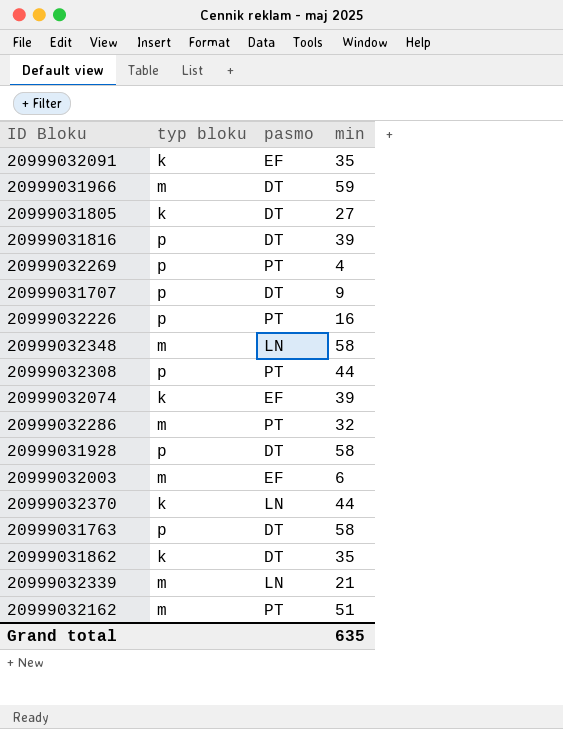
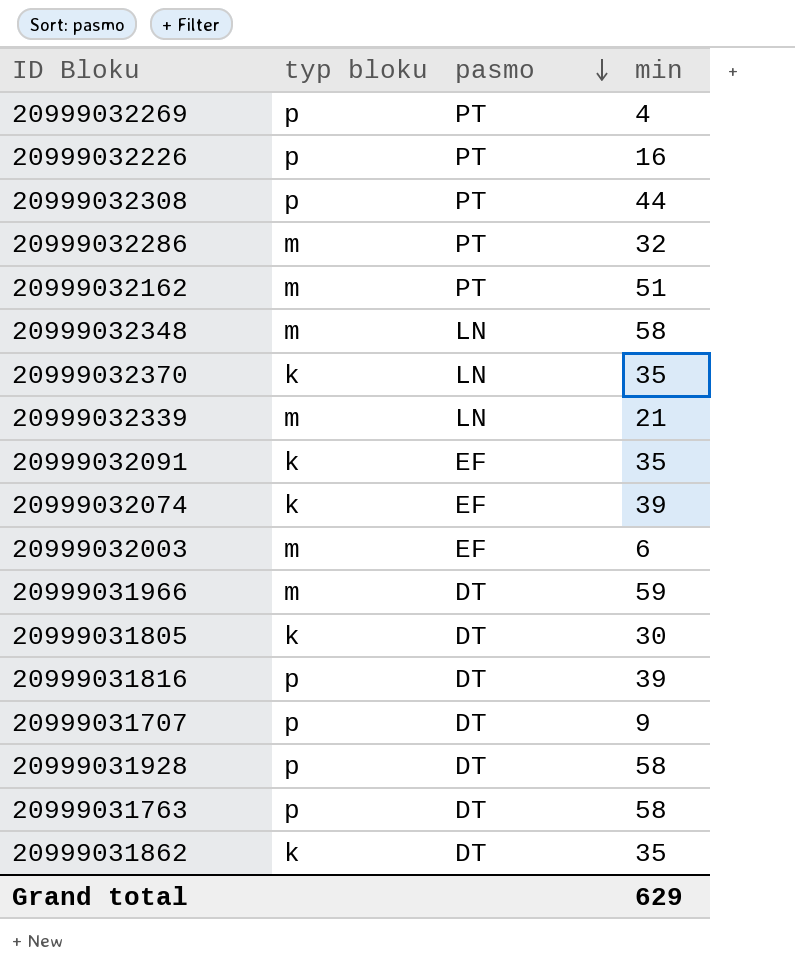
row order: none -> pasmo descending
20999032370 | min: 44 -> 35
20999031805 | min: 27 -> 30
Grand total | min: 635 -> 629

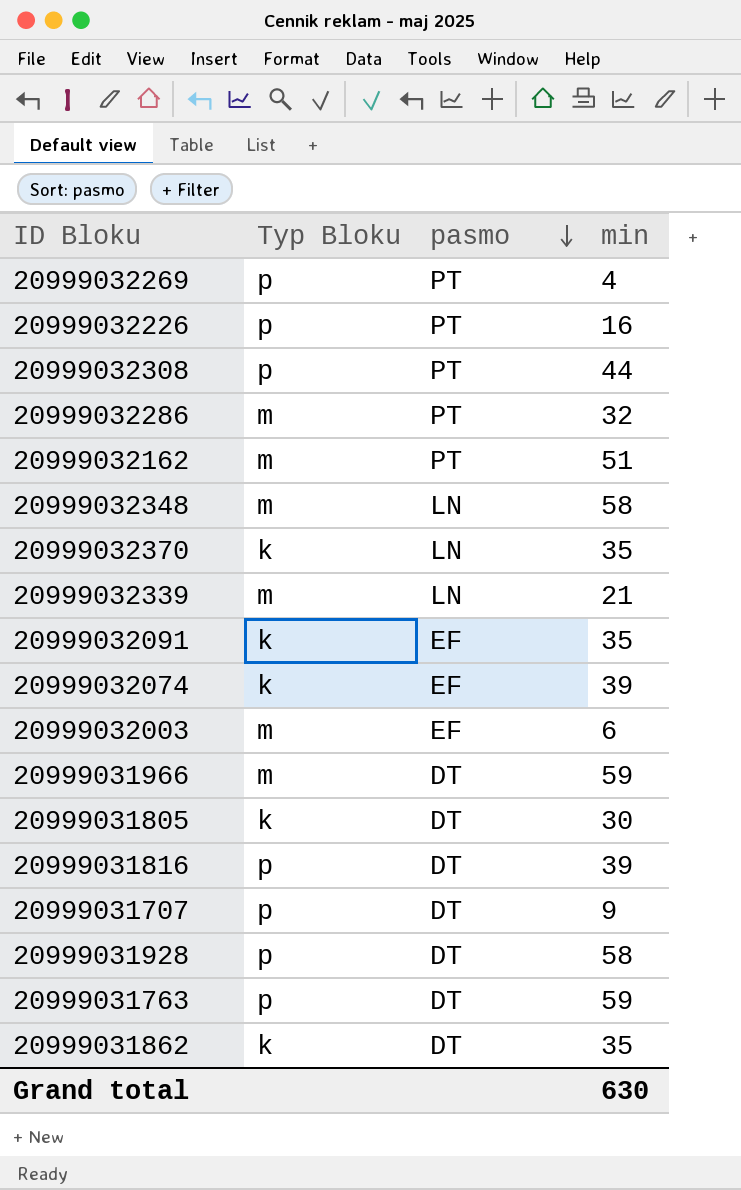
column name: typ bloku -> Typ Bloku
20999031763 | min: 58 -> 59
Grand total | min: 629 -> 630

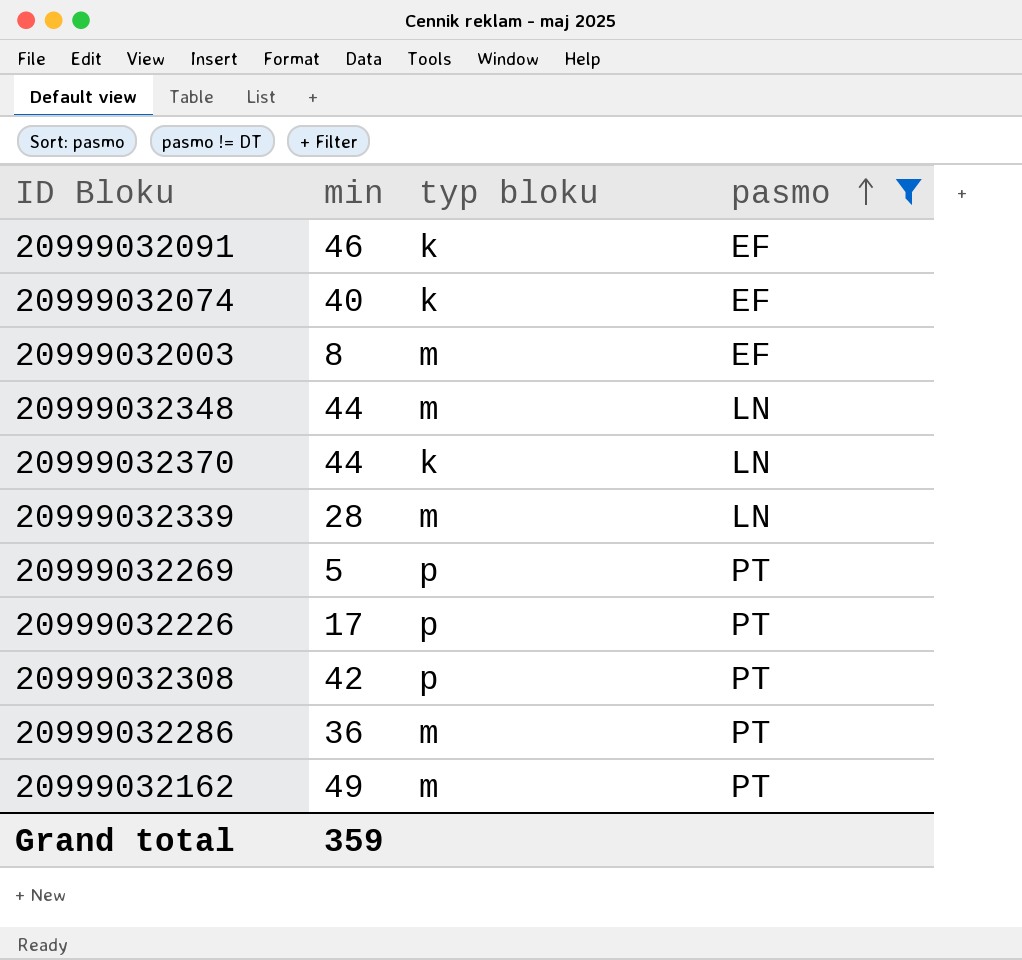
filter: none -> pasmo != DT
row order: pasmo descending -> pasmo ascending
column min | position: 4 -> 2
column name: Typ Bloku -> typ bloku
20999032091 | min: 35 -> 46
20999032074 | min: 39 -> 40
20999032003 | min: 6 -> 8
20999032348 | min: 58 -> 44
20999032370 | min: 35 -> 44
20999032339 | min: 21 -> 28
20999032269 | min: 4 -> 5
20999032226 | min: 16 -> 17
20999032308 | min: 44 -> 42
20999032286 | min: 32 -> 36
20999032162 | min: 51 -> 49
Grand total | min: 630 -> 359

